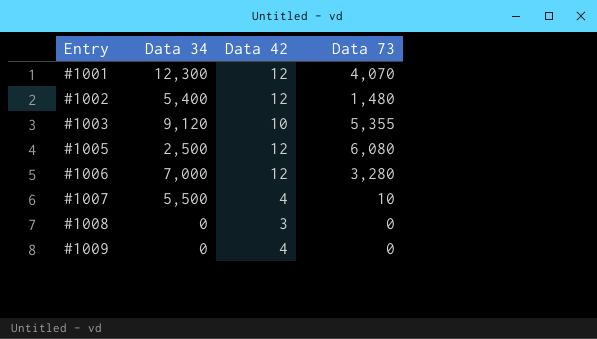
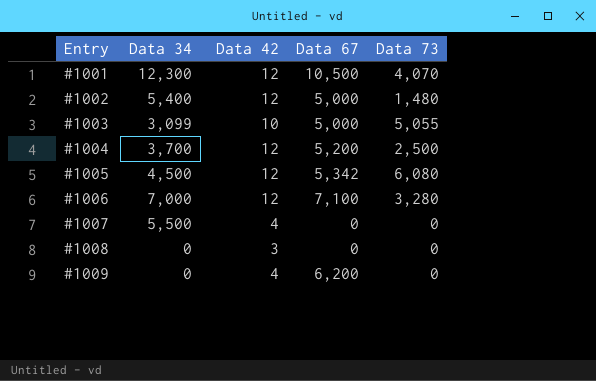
column Data 67 | position: none -> 4
#1003 | Data 34: 9,120 -> 3,099
#1003 | Data 73: 5,355 -> 5,055
row #1004: none -> 3,700 | 12 | 5,200 | 2,500
#1005 | Data 34: 2,500 -> 4,500
#1007 | Data 73: 10 -> 0

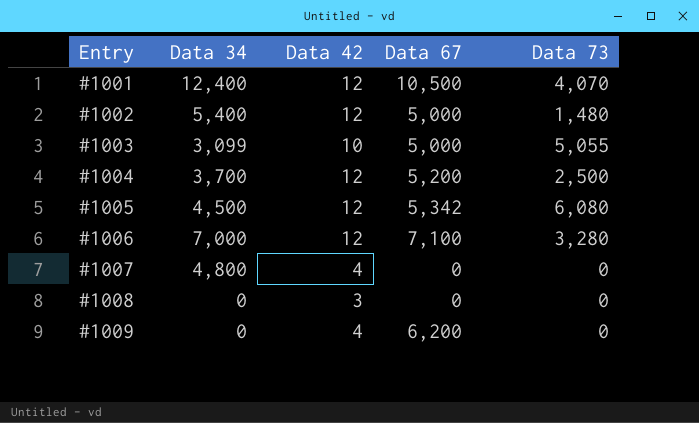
#1001 | Data 34: 12,300 -> 12,400
#1007 | Data 34: 5,500 -> 4,800

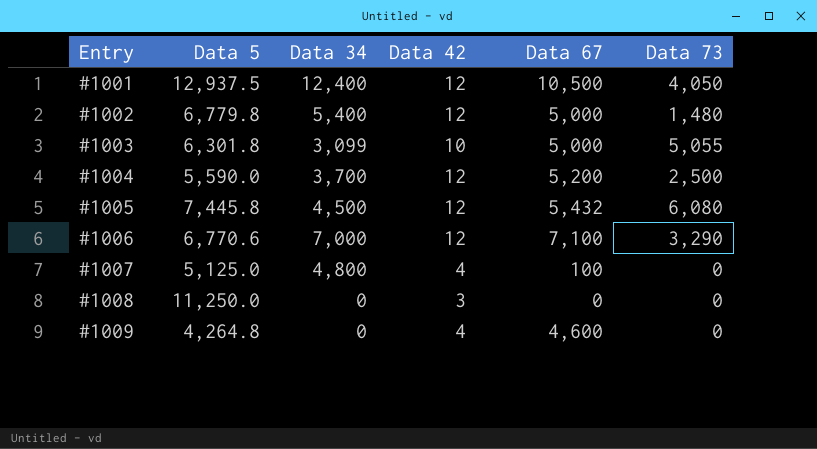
column Data 5 | position: none -> 2
#1001 | Data 73: 4,070 -> 4,050
#1005 | Data 67: 5,342 -> 5,432
#1006 | Data 73: 3,280 -> 3,290
#1007 | Data 67: 0 -> 100
#1009 | Data 67: 6,200 -> 4,600

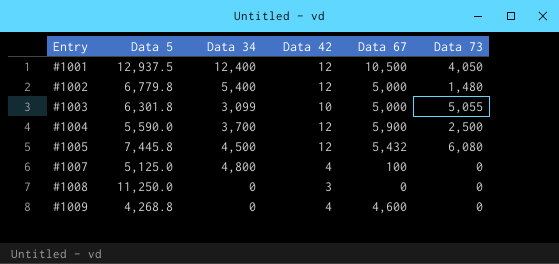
row #1006: 6,770.6 | 7,000 | 12 | 7,100 | 3,290 -> none
#1004 | Data 67: 5,200 -> 5,900
#1009 | Data 5: 4,264.8 -> 4,268.8

